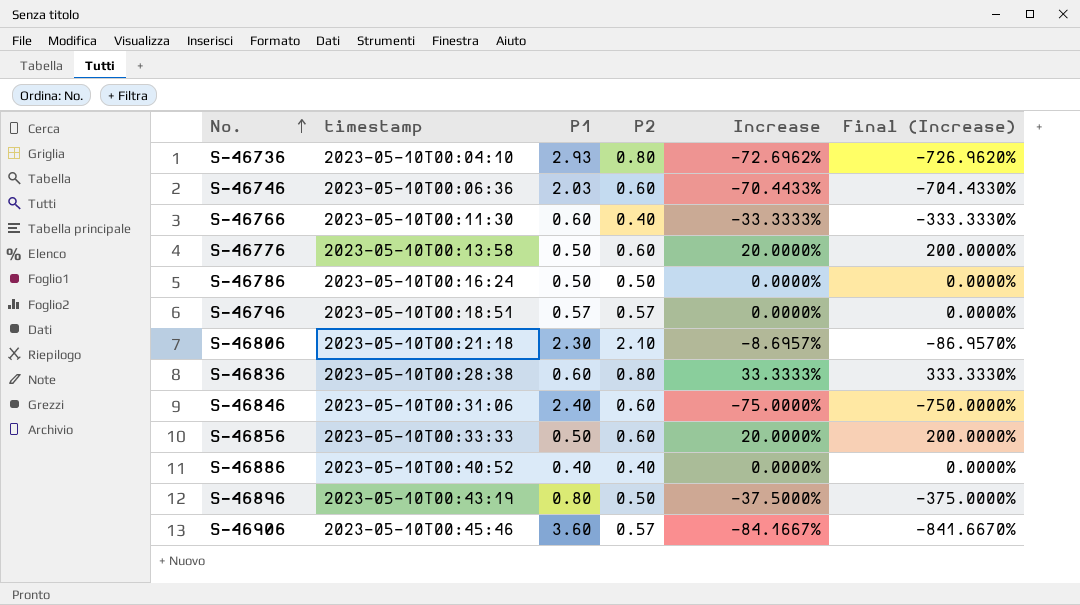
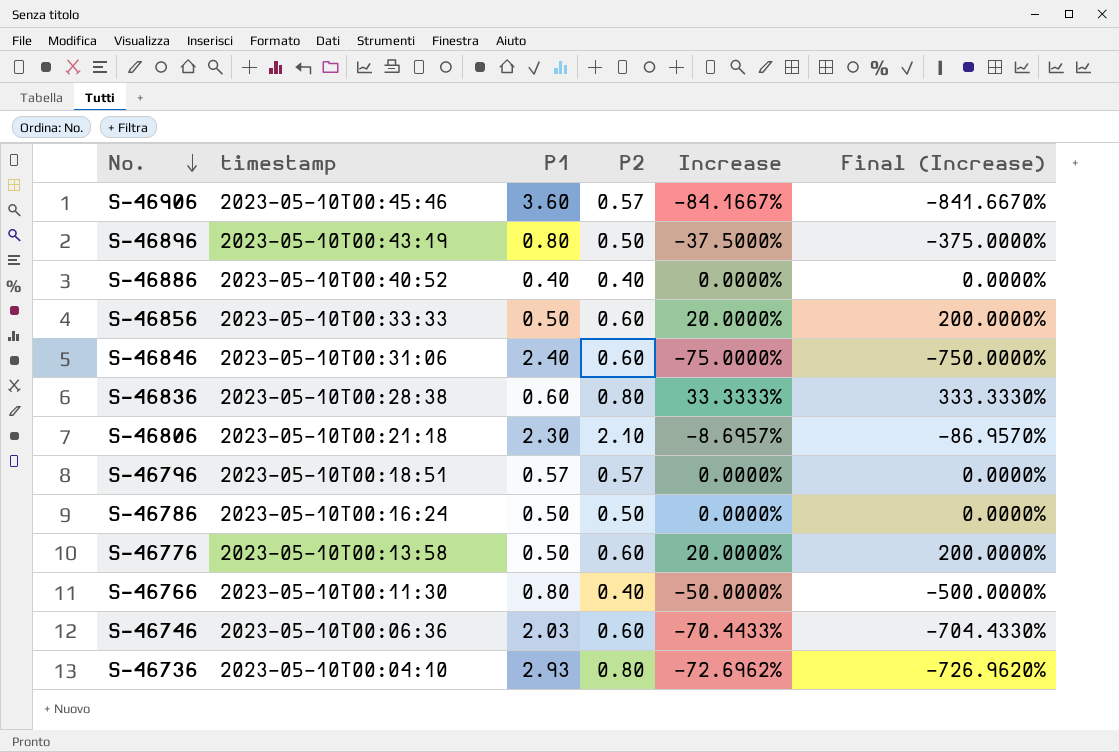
row order: No. ascending -> No. descending
S-46766 | P1: 0.60 -> 0.80
S-46766 | Increase: -33.3333% -> -50.0000%
S-46766 | Final (Increase): -333.3330% -> -500.0000%

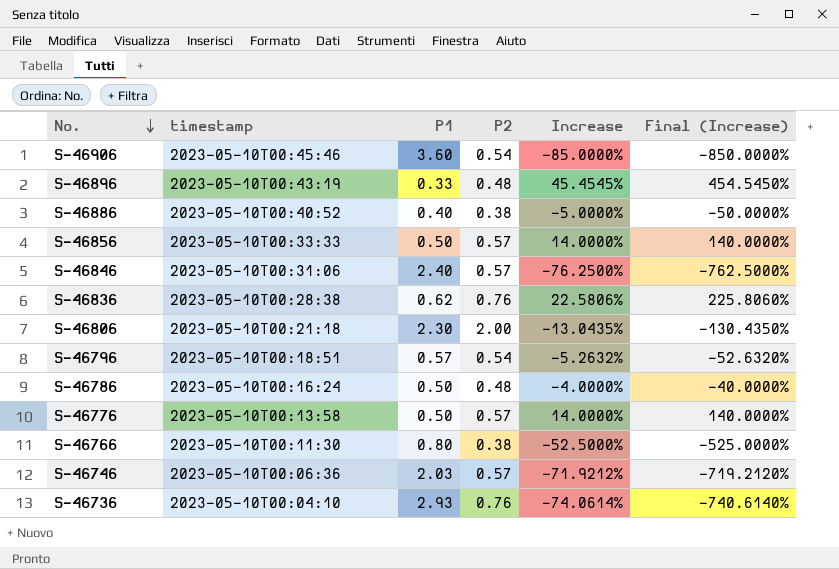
S-46906 | P2: 0.57 -> 0.54
S-46906 | Increase: -84.1667% -> -85.0000%
S-46906 | Final (Increase): -841.6670% -> -850.0000%
S-46896 | P1: 0.80 -> 0.33
S-46896 | P2: 0.50 -> 0.48
S-46896 | Increase: -37.5000% -> 45.4545%
S-46896 | Final (Increase): -375.0000% -> 454.5450%
S-46886 | P2: 0.40 -> 0.38
S-46886 | Increase: 0.0000% -> -5.0000%
S-46886 | Final (Increase): 0.0000% -> -50.0000%
S-46856 | P2: 0.60 -> 0.57
S-46856 | Increase: 20.0000% -> 14.0000%
S-46856 | Final (Increase): 200.0000% -> 140.0000%
S-46846 | P2: 0.60 -> 0.57
S-46846 | Increase: -75.0000% -> -76.2500%
S-46846 | Final (Increase): -750.0000% -> -762.5000%
S-46836 | P1: 0.60 -> 0.62
S-46836 | P2: 0.80 -> 0.76
S-46836 | Increase: 33.3333% -> 22.5806%
S-46836 | Final (Increase): 333.3330% -> 225.8060%
S-46806 | P2: 2.10 -> 2.00
S-46806 | Increase: -8.6957% -> -13.0435%
S-46806 | Final (Increase): -86.9570% -> -130.4350%
S-46796 | P2: 0.57 -> 0.54
S-46796 | Increase: 0.0000% -> -5.2632%
S-46796 | Final (Increase): 0.0000% -> -52.6320%
S-46786 | P2: 0.50 -> 0.48
S-46786 | Increase: 0.0000% -> -4.0000%
S-46786 | Final (Increase): 0.0000% -> -40.0000%
S-46776 | P2: 0.60 -> 0.57
S-46776 | Increase: 20.0000% -> 14.0000%
S-46776 | Final (Increase): 200.0000% -> 140.0000%
S-46766 | P2: 0.40 -> 0.38
S-46766 | Increase: -50.0000% -> -52.5000%
S-46766 | Final (Increase): -500.0000% -> -525.0000%
S-46746 | P2: 0.60 -> 0.57
S-46746 | Increase: -70.4433% -> -71.9212%
S-46746 | Final (Increase): -704.4330% -> -719.2120%
S-46736 | P2: 0.80 -> 0.76
S-46736 | Increase: -72.6962% -> -74.0614%
S-46736 | Final (Increase): -726.9620% -> -740.6140%

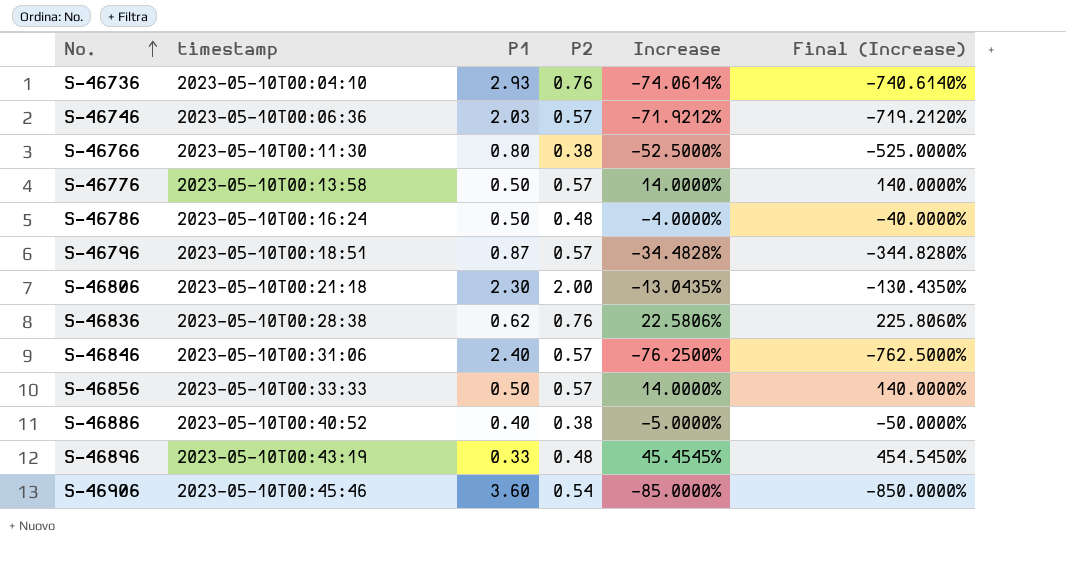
row order: No. descending -> No. ascending
S-46796 | P1: 0.57 -> 0.87
S-46796 | P2: 0.54 -> 0.57
S-46796 | Increase: -5.2632% -> -34.4828%
S-46796 | Final (Increase): -52.6320% -> -344.8280%

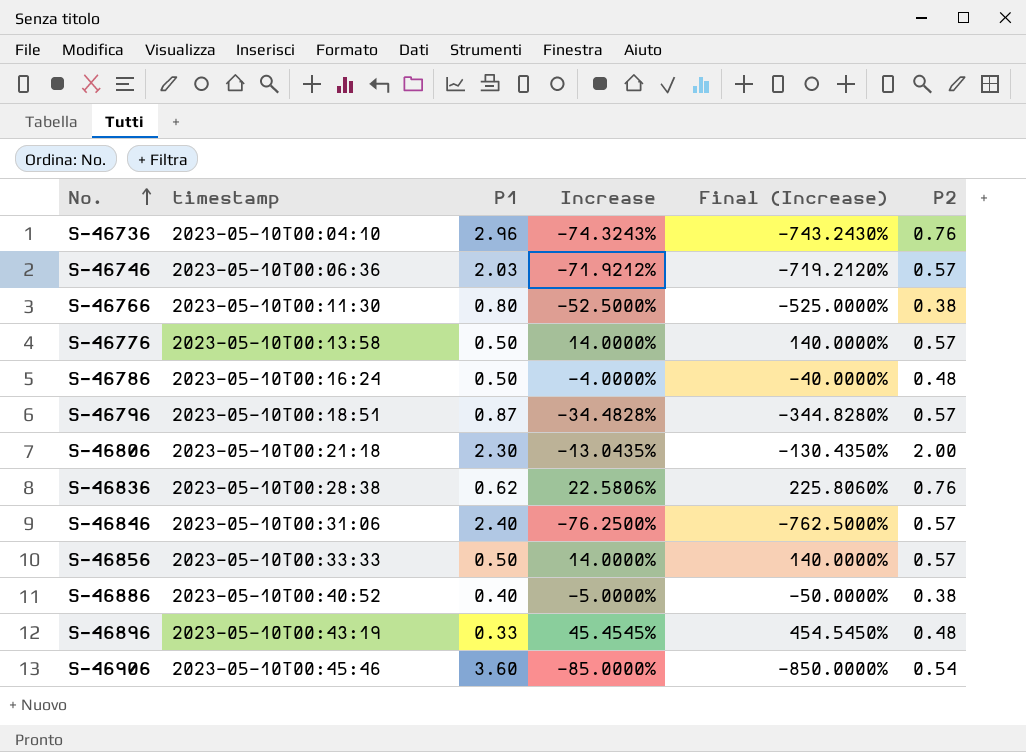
column P2 | position: 4 -> 6
S-46736 | P1: 2.93 -> 2.96
S-46736 | Increase: -74.0614% -> -74.3243%
S-46736 | Final (Increase): -740.6140% -> -743.2430%

